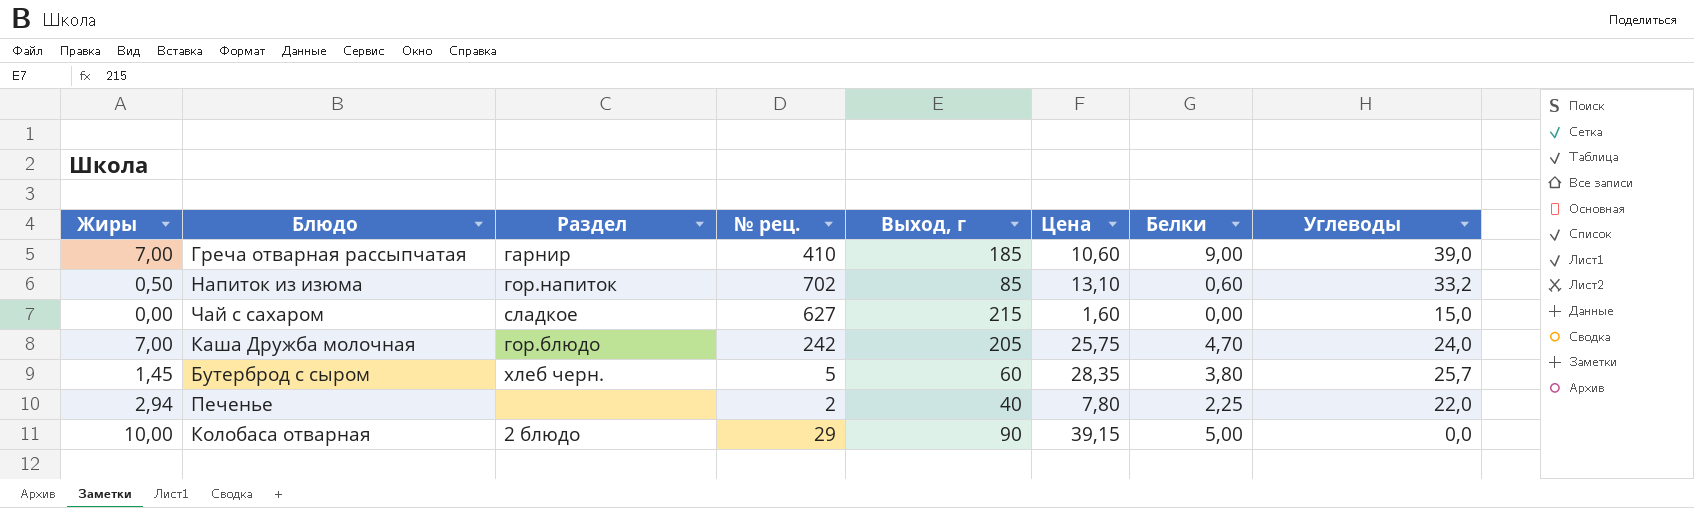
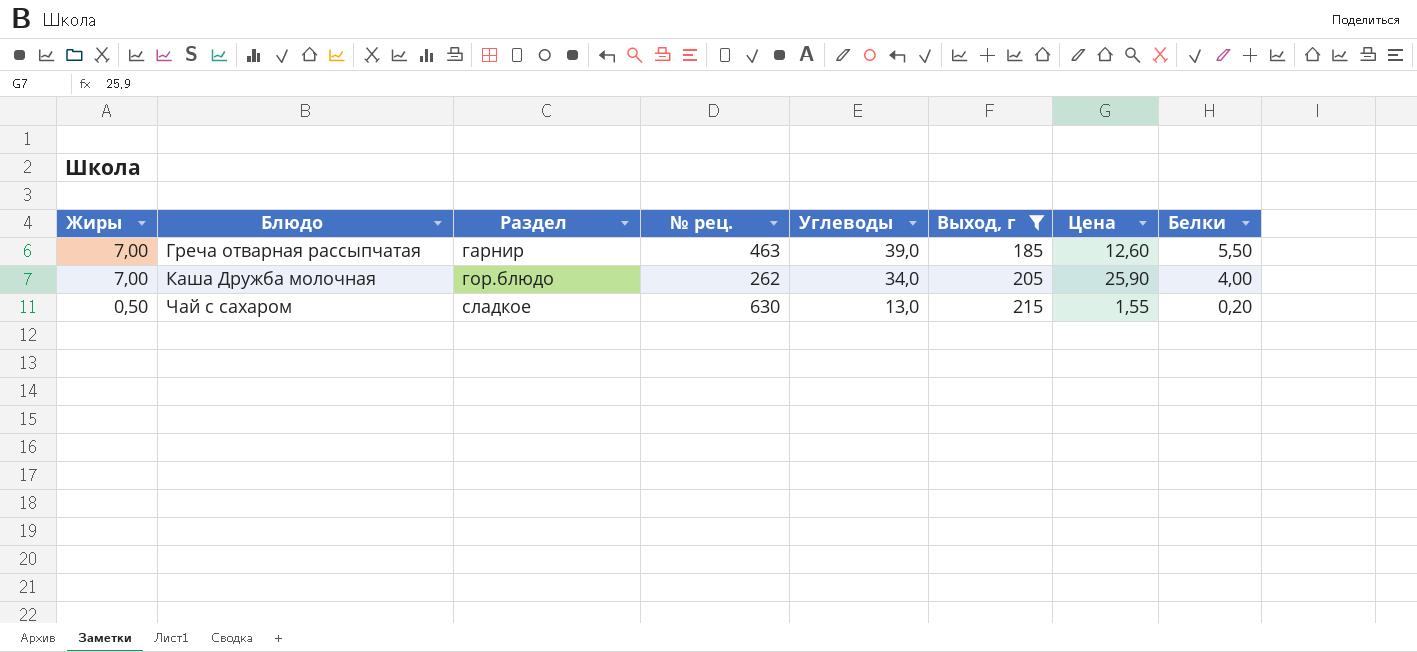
filter: none -> Выход, г >= 185
row order: none -> Жиры descending
column Углеводы | position: 8 -> 5
Греча отварная рассыпчатая | № рец.: 410 -> 463
Греча отварная рассыпчатая | Цена: 10,60 -> 12,60
Греча отварная рассыпчатая | Белки: 9,00 -> 5,50
Каша Дружба молочная | № рец.: 242 -> 262
Каша Дружба молочная | Углеводы: 24,0 -> 34,0
Каша Дружба молочная | Цена: 25,75 -> 25,90
Каша Дружба молочная | Белки: 4,70 -> 4,00
Чай с сахаром | Жиры: 0,00 -> 0,50
Чай с сахаром | № рец.: 627 -> 630
Чай с сахаром | Углеводы: 15,0 -> 13,0
Чай с сахаром | Цена: 1,60 -> 1,55
Чай с сахаром | Белки: 0,00 -> 0,20

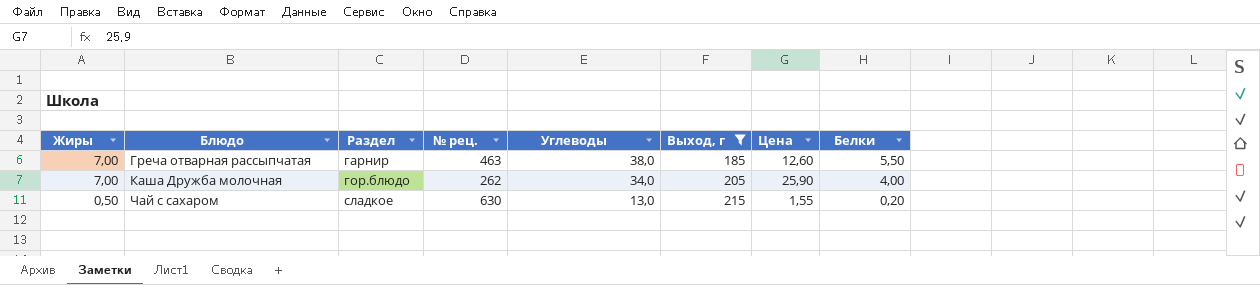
Греча отварная рассыпчатая | Углеводы: 39,0 -> 38,0

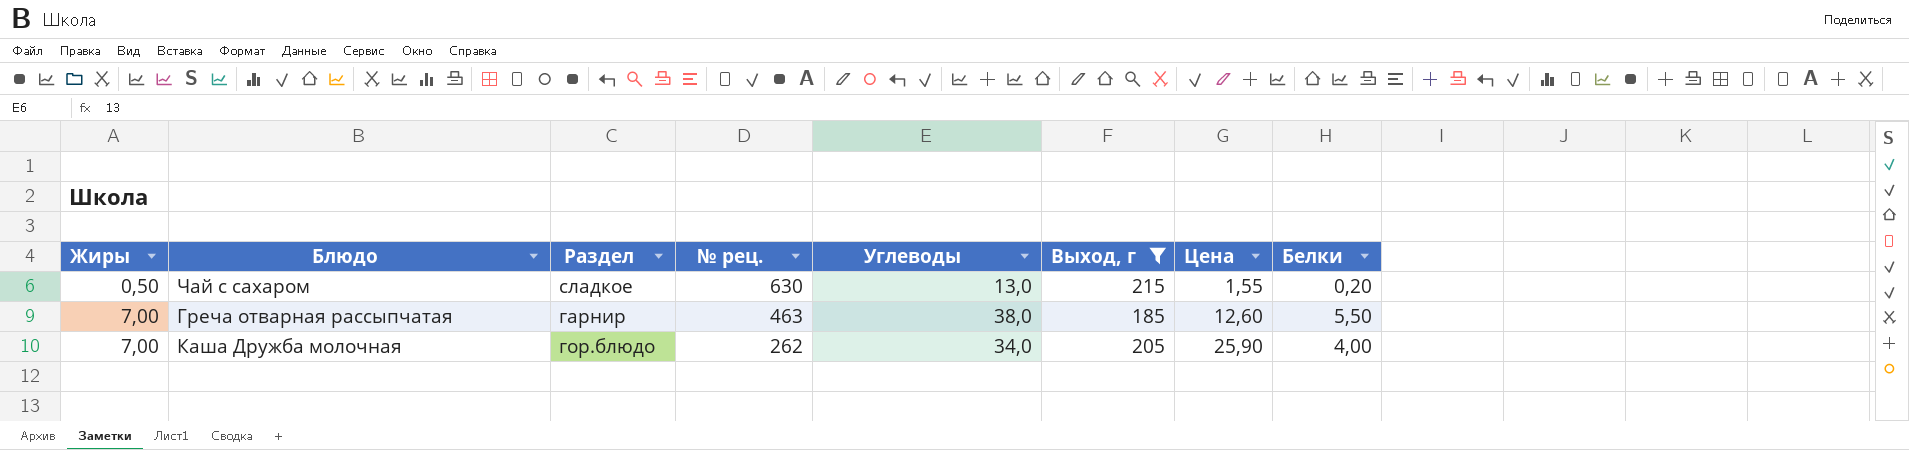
row order: Жиры descending -> Жиры ascending

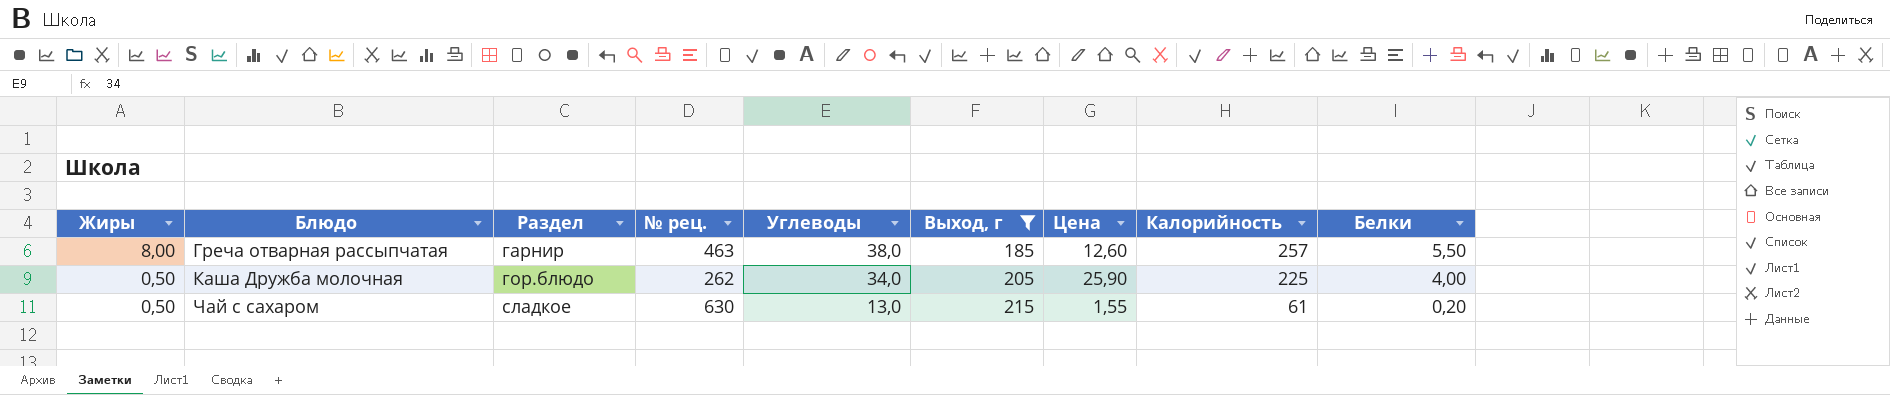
row order: Жиры ascending -> Жиры descending
column Калорийность | position: none -> 8
Греча отварная рассыпчатая | Жиры: 7,00 -> 8,00
Каша Дружба молочная | Жиры: 7,00 -> 0,50

